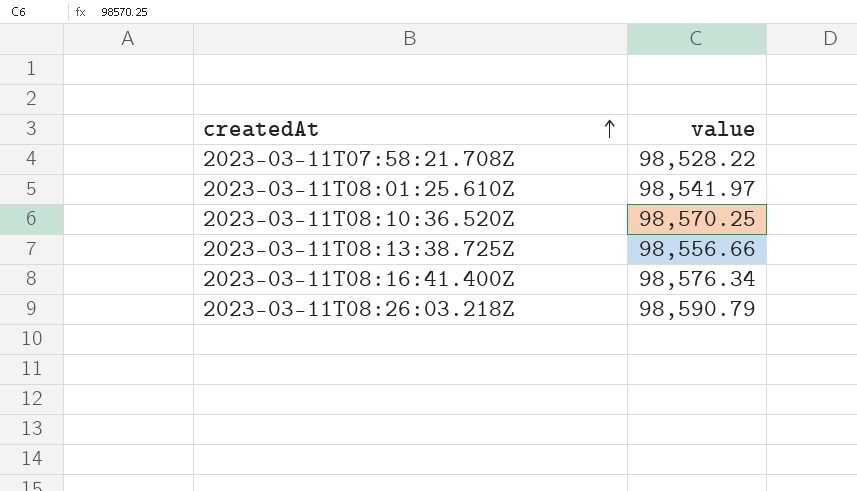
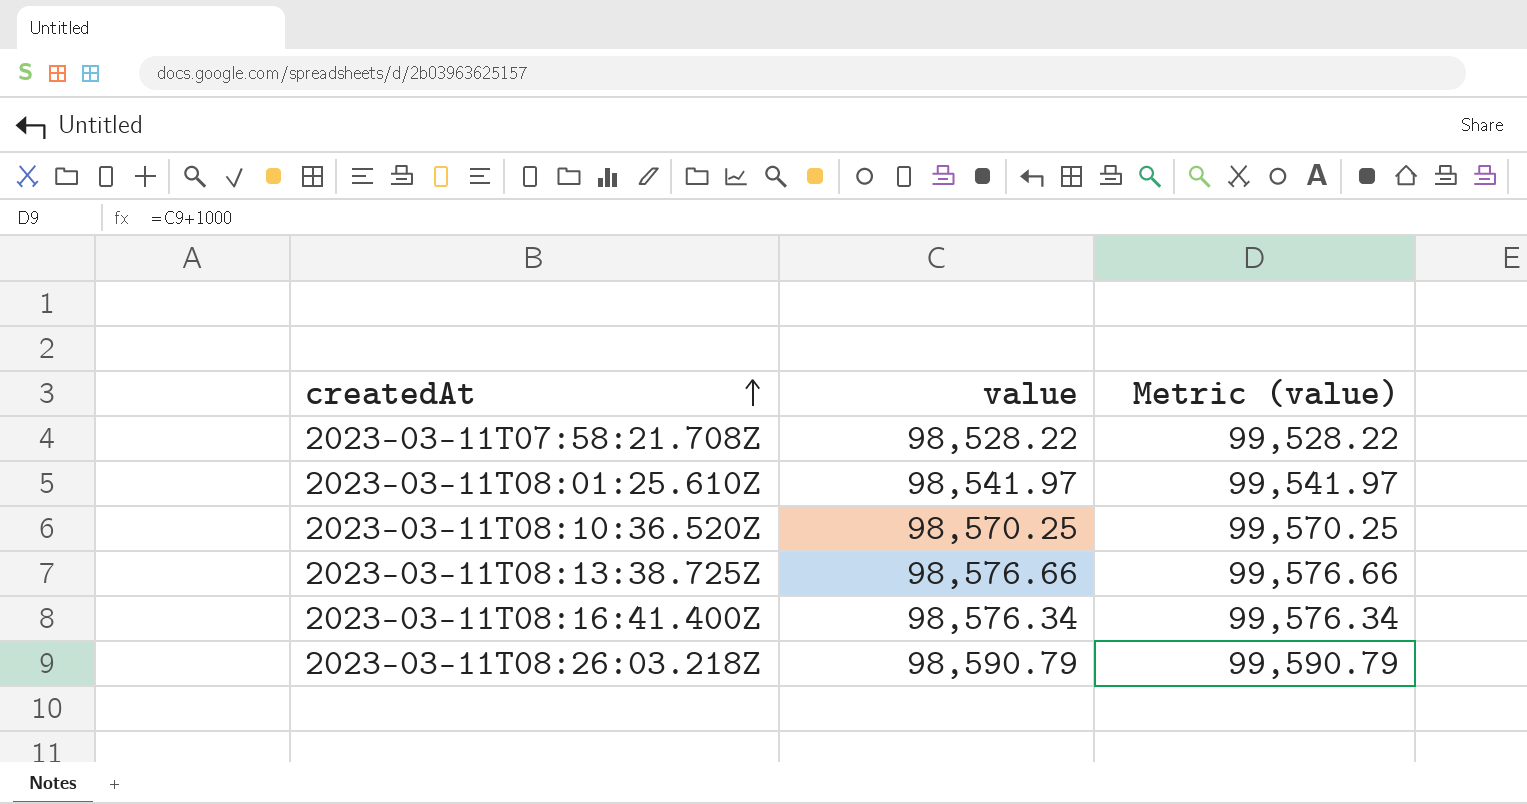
column Metric (value) | formula: none -> [value] + 1000
2023-03-11T08:13:38.725Z | value: 98,556.66 -> 98,576.66

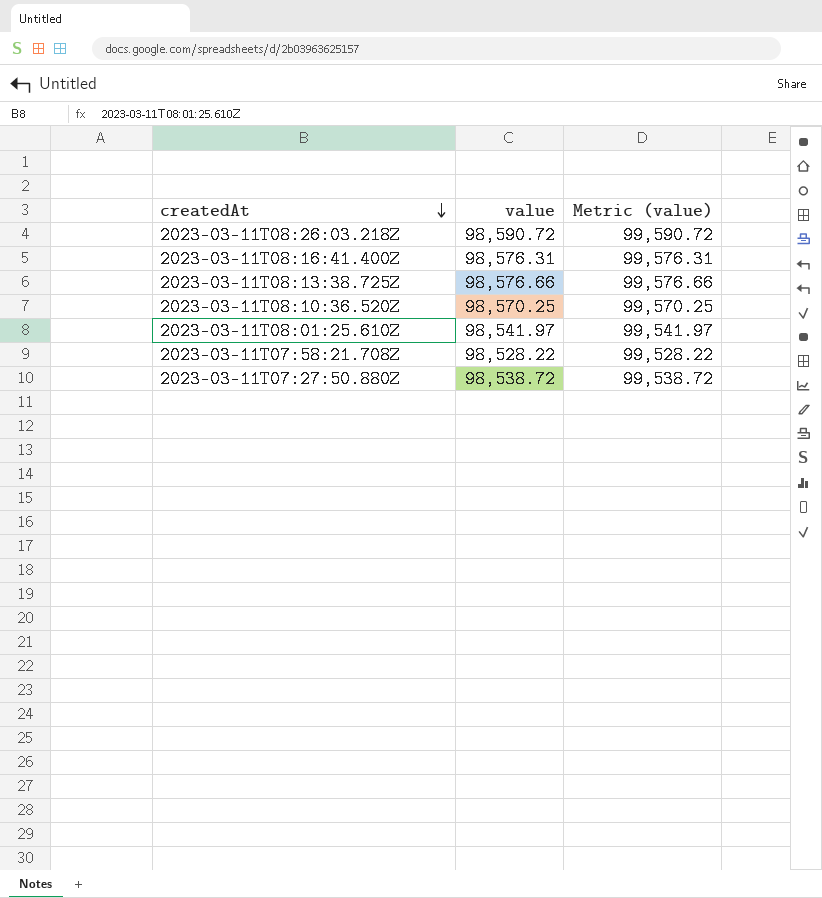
row order: createdAt ascending -> createdAt descending
2023-03-11T08:26:03.218Z | value: 98,590.79 -> 98,590.72
2023-03-11T08:26:03.218Z | Metric (value): 99,590.79 -> 99,590.72
2023-03-11T08:16:41.400Z | value: 98,576.34 -> 98,576.31
2023-03-11T08:16:41.400Z | Metric (value): 99,576.34 -> 99,576.31
row 2023-03-11T07:27:50.880Z: none -> 98,538.72 | 99,538.72

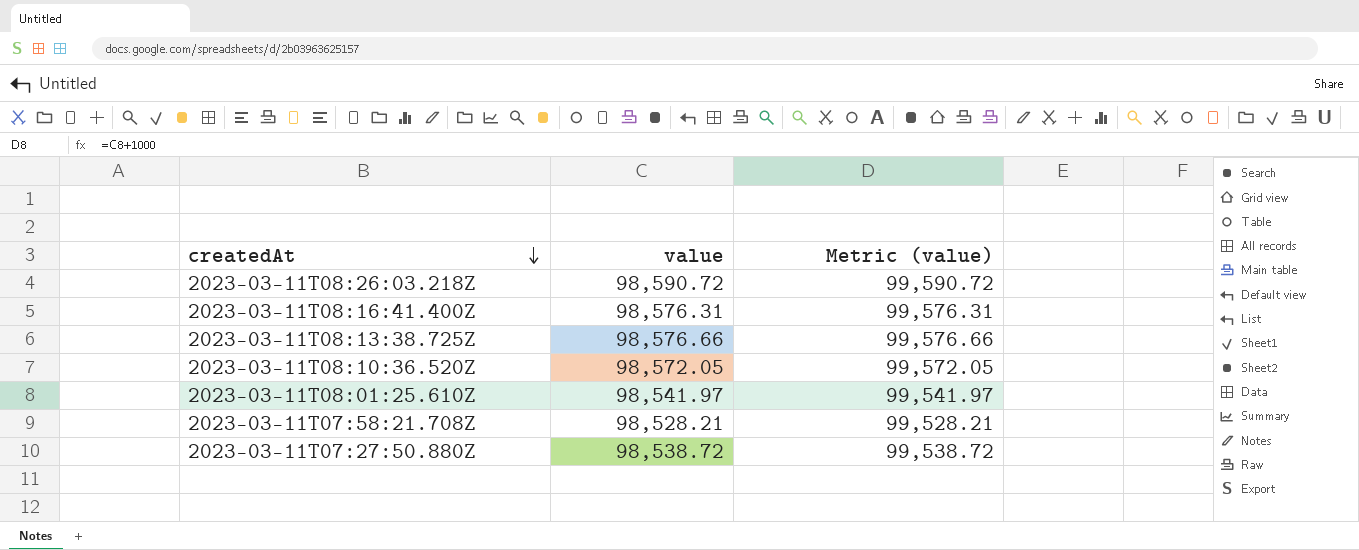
2023-03-11T08:10:36.520Z | value: 98,570.25 -> 98,572.05
2023-03-11T08:10:36.520Z | Metric (value): 99,570.25 -> 99,572.05
2023-03-11T07:58:21.708Z | value: 98,528.22 -> 98,528.21
2023-03-11T07:58:21.708Z | Metric (value): 99,528.22 -> 99,528.21

